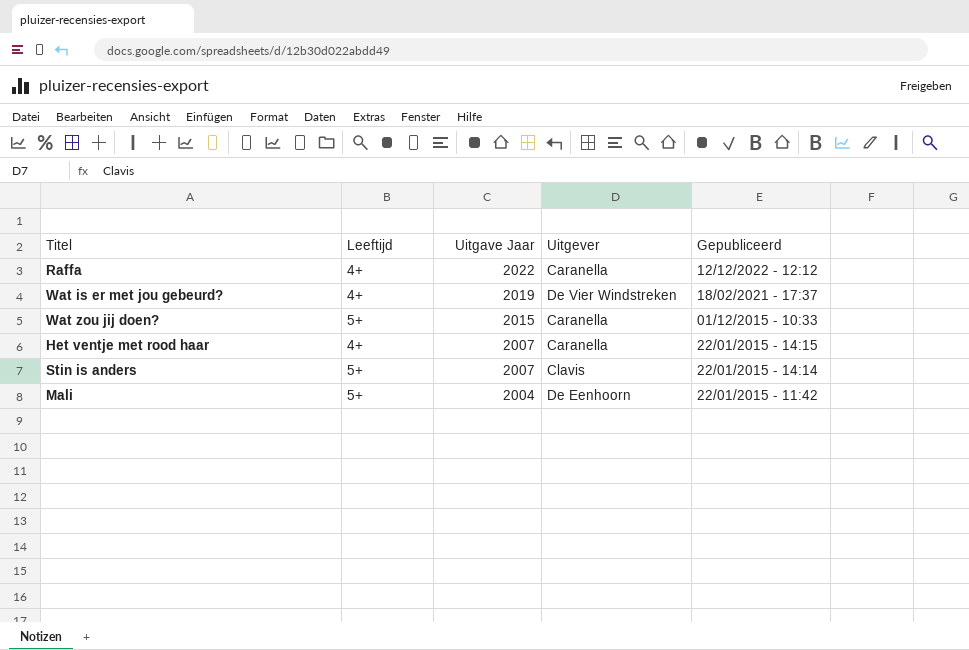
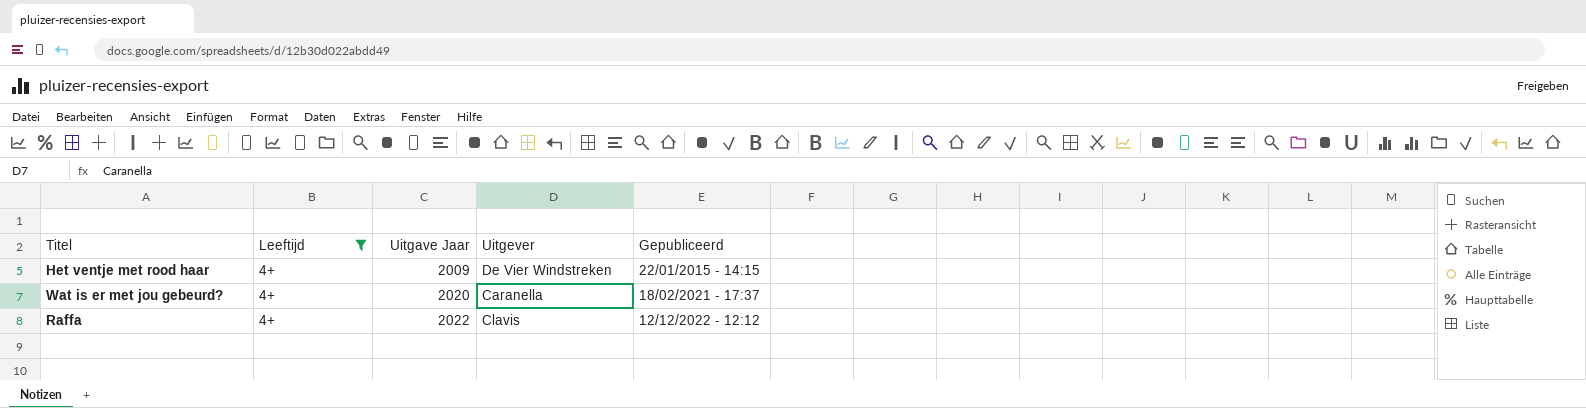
filter: none -> Leeftijd = 4+
row order: Uitgave Jaar descending -> Uitgave Jaar ascending
Het ventje met rood haar | Uitgave Jaar: 2007 -> 2009
Het ventje met rood haar | Uitgever: Caranella -> De Vier Windstreken
Wat is er met jou gebeurd? | Uitgave Jaar: 2019 -> 2020
Wat is er met jou gebeurd? | Uitgever: De Vier Windstreken -> Caranella
Raffa | Uitgever: Caranella -> Clavis

